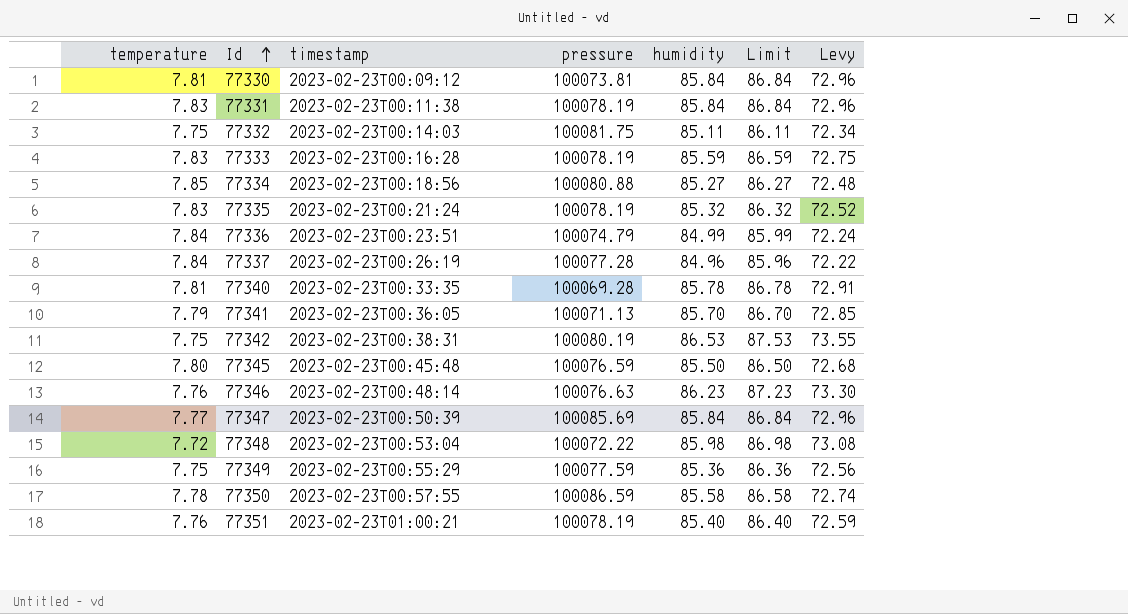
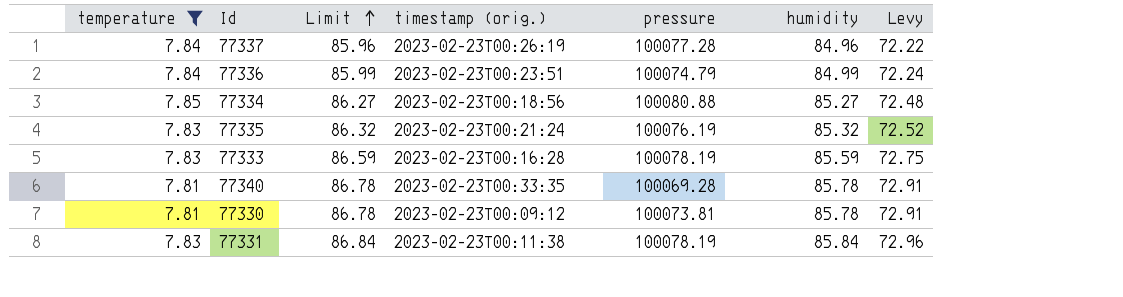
filter: none -> temperature >= 7.81
row order: Id ascending -> Limit ascending
column Limit | position: 6 -> 3
column name: timestamp -> timestamp (orig.)
77335 | pressure: 100078.19 -> 100076.19
77330 | Limit: 86.84 -> 86.78
77330 | humidity: 85.84 -> 85.78
77330 | Levy: 72.96 -> 72.91

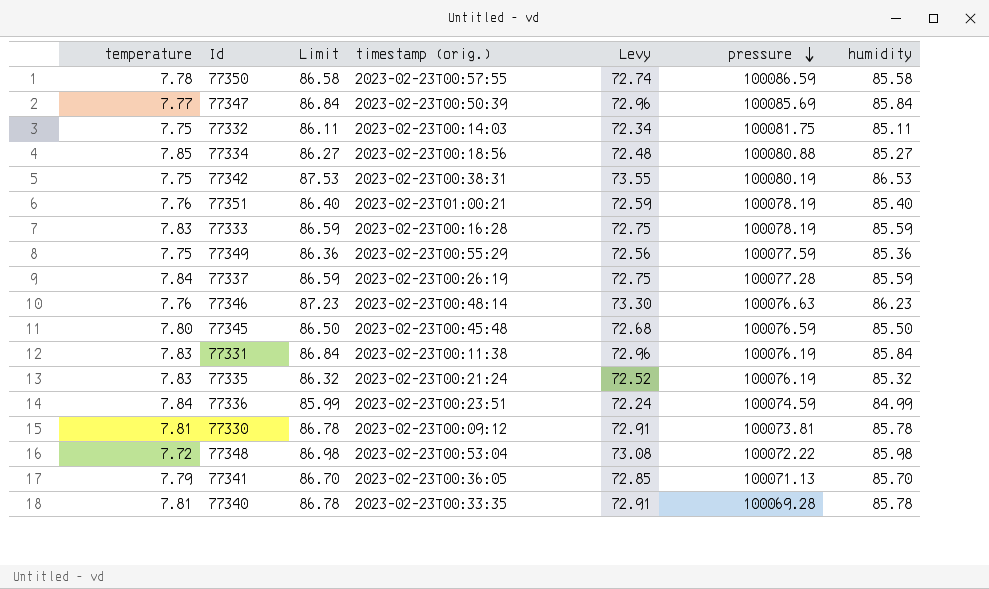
filter: temperature >= 7.81 -> none
row order: Limit ascending -> pressure descending
column Levy | position: 7 -> 5
77337 | Limit: 85.96 -> 86.59
77337 | Levy: 72.22 -> 72.75
77337 | humidity: 84.96 -> 85.59
77331 | pressure: 100078.19 -> 100076.19
77336 | pressure: 100074.79 -> 100074.59

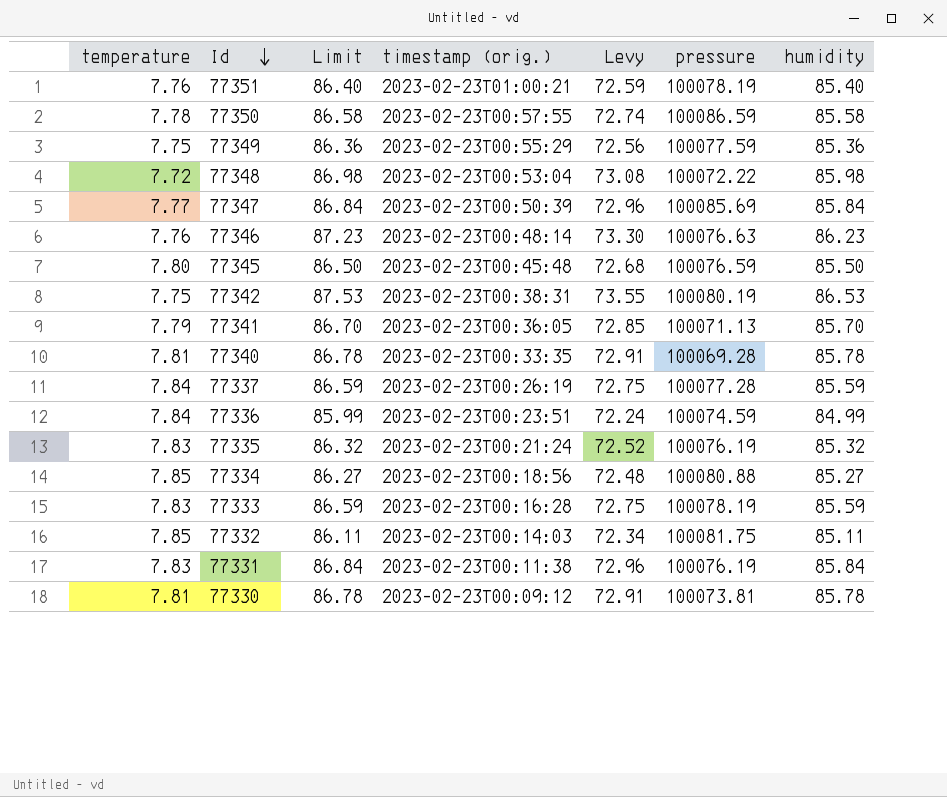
row order: pressure descending -> Id descending
77332 | temperature: 7.75 -> 7.85

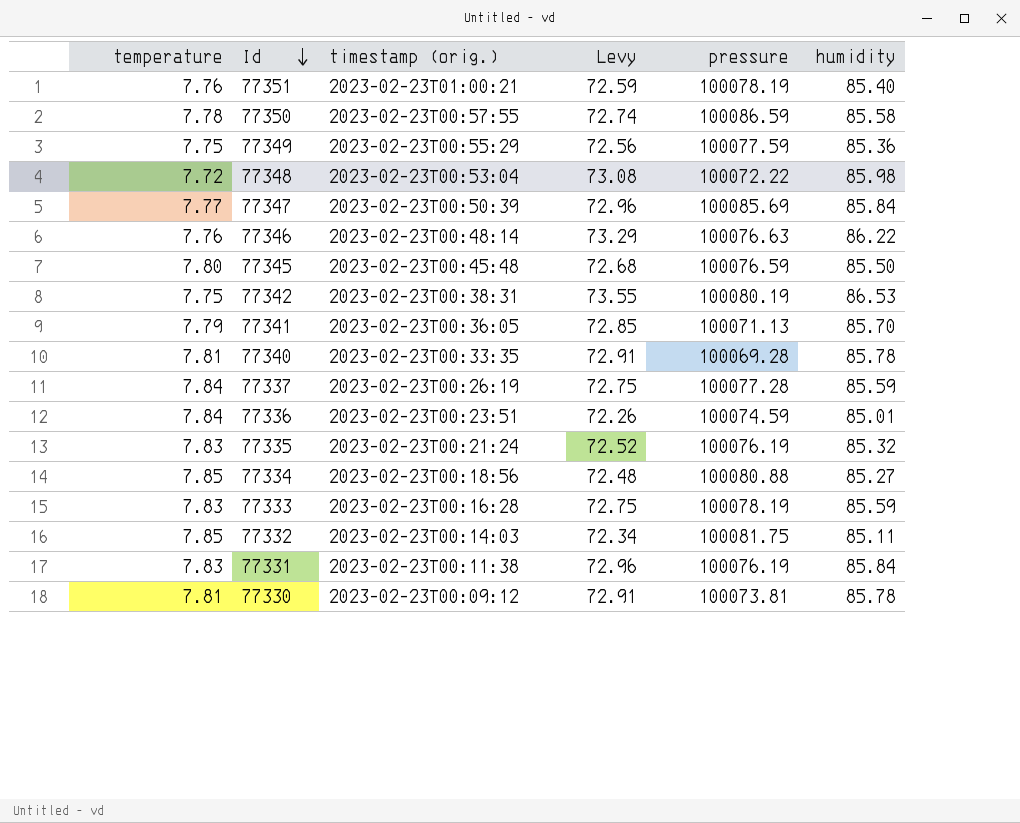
column Limit | formula: [humidity] + 1 -> none
77346 | Levy: 73.30 -> 73.29
77346 | humidity: 86.23 -> 86.22
77336 | Levy: 72.24 -> 72.26
77336 | humidity: 84.99 -> 85.01

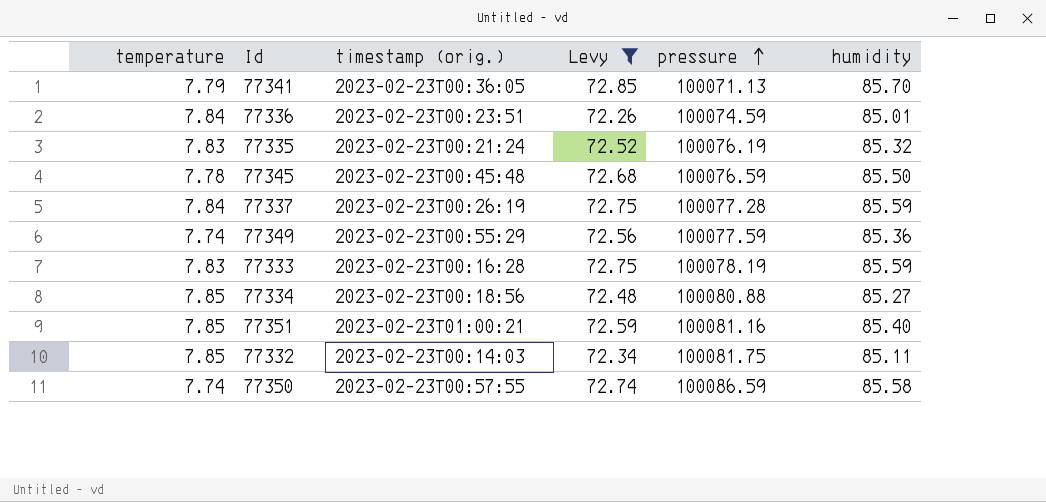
filter: none -> Levy <= 72.85
row order: Id descending -> pressure ascending
77345 | temperature: 7.80 -> 7.78
77349 | temperature: 7.75 -> 7.74
77351 | temperature: 7.76 -> 7.85
77351 | pressure: 100078.19 -> 100081.16
77350 | temperature: 7.78 -> 7.74

